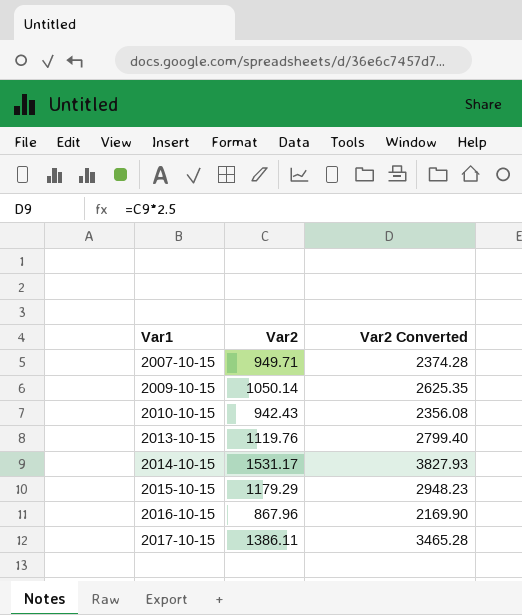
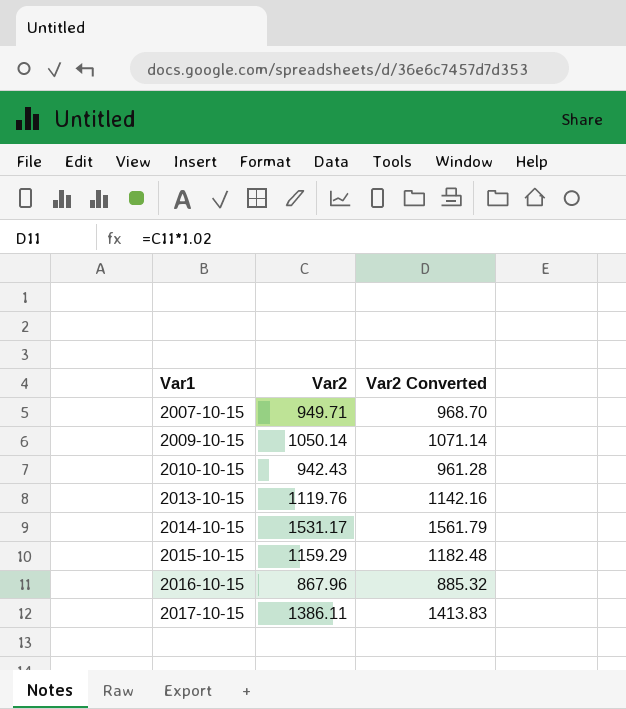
column Var2 Converted | formula: [Var2] * 2.5 -> [Var2] * 1.02
2015-10-15 | Var2: 1179.29 -> 1159.29

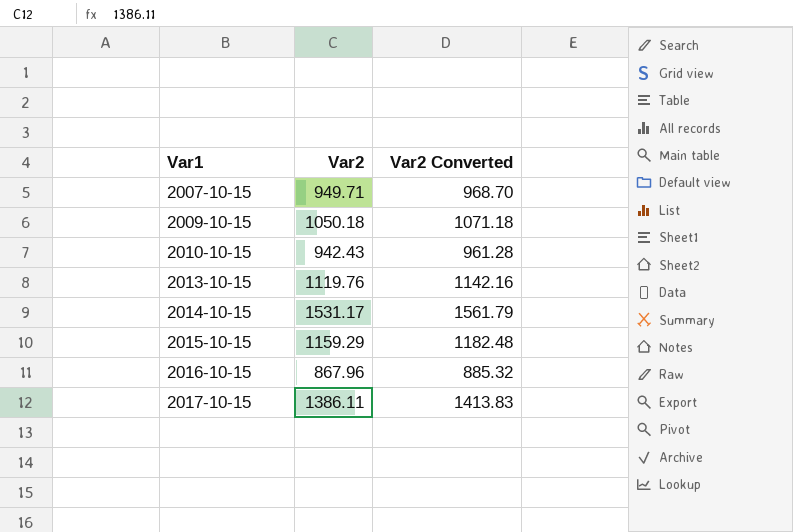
2009-10-15 | Var2: 1050.14 -> 1050.18
2009-10-15 | Var2 Converted: 1071.14 -> 1071.18

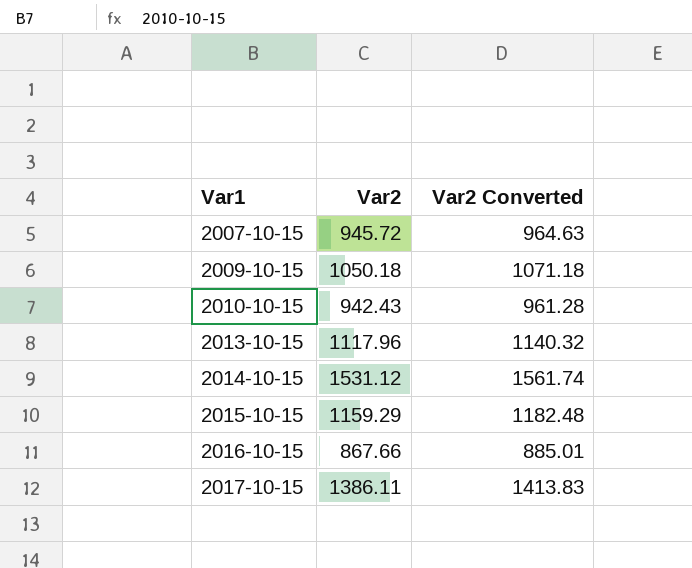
2007-10-15 | Var2: 949.71 -> 945.72
2007-10-15 | Var2 Converted: 968.70 -> 964.63
2013-10-15 | Var2: 1119.76 -> 1117.96
2013-10-15 | Var2 Converted: 1142.16 -> 1140.32
2014-10-15 | Var2: 1531.17 -> 1531.12
2014-10-15 | Var2 Converted: 1561.79 -> 1561.74
2016-10-15 | Var2: 867.96 -> 867.66
2016-10-15 | Var2 Converted: 885.32 -> 885.01

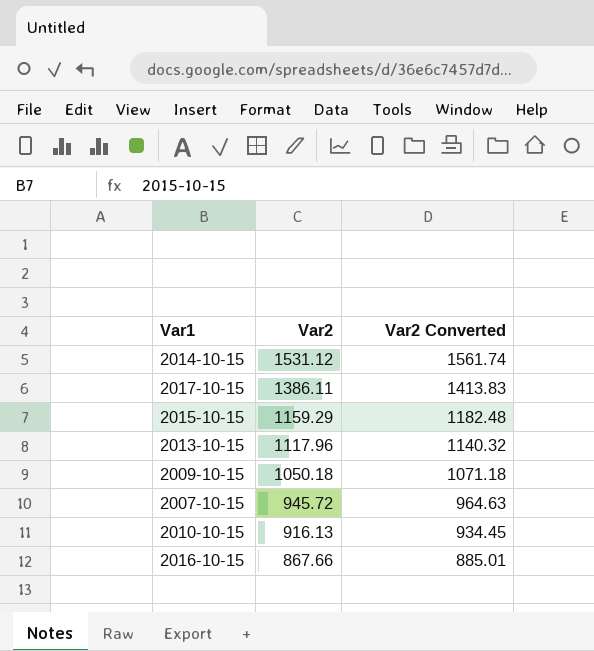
row order: Var1 ascending -> Var2 descending
2010-10-15 | Var2: 942.43 -> 916.13
2010-10-15 | Var2 Converted: 961.28 -> 934.45

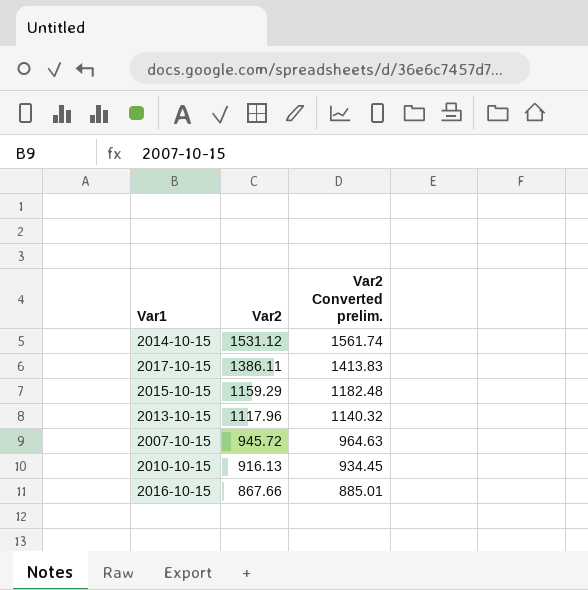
column name: Var2 Converted -> Var2 Converted prelim.
row 2009-10-15: 1050.18 | 1071.18 -> none

